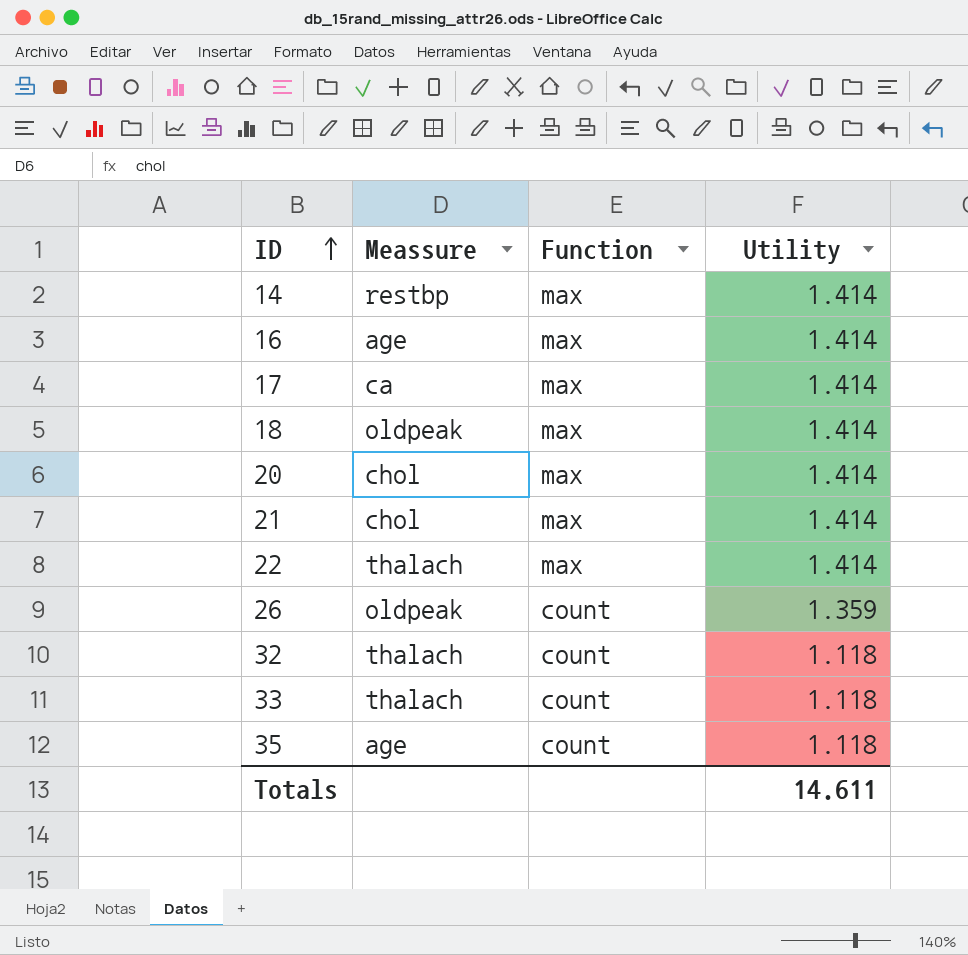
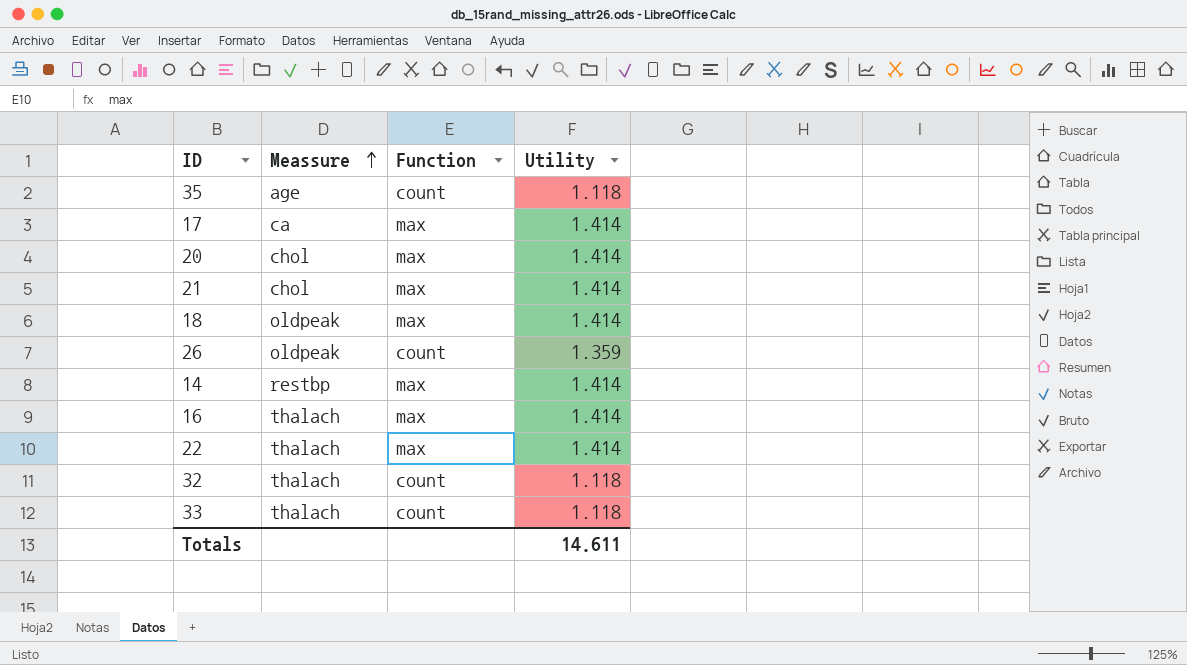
row order: ID ascending -> Meassure ascending
16 | Meassure: age -> thalach

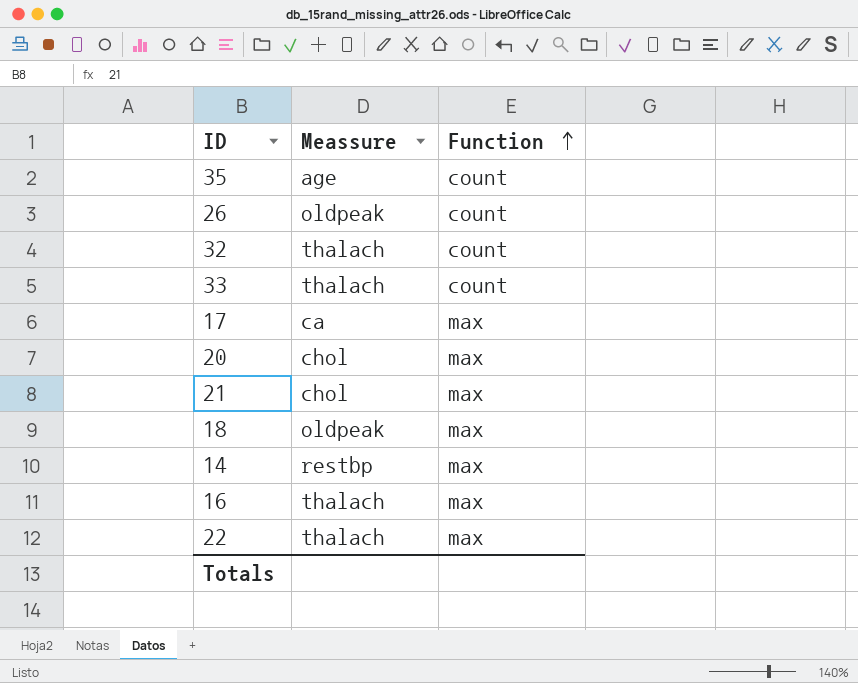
row order: Meassure ascending -> Function ascending
column Utility | position: 4 -> none

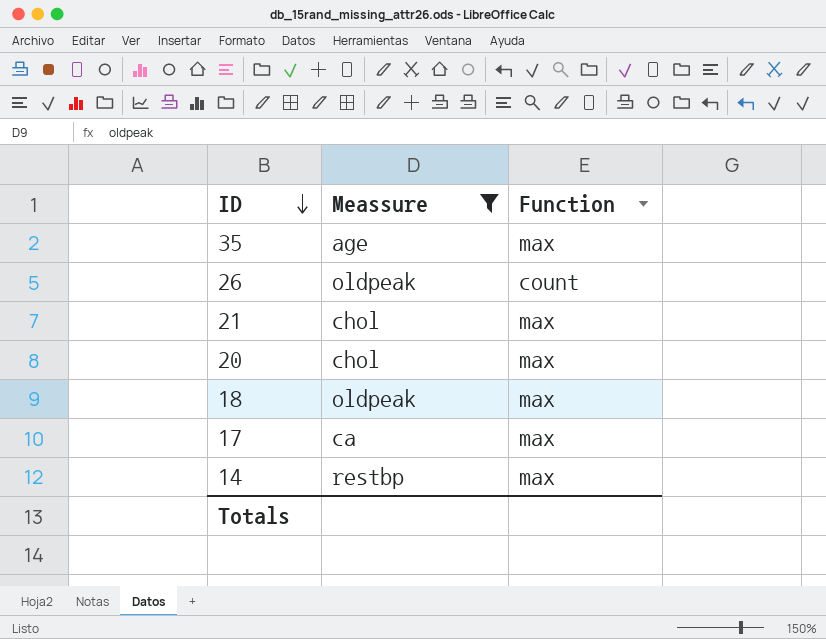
filter: none -> Meassure != thalach
row order: Function ascending -> ID descending
35 | Function: count -> max

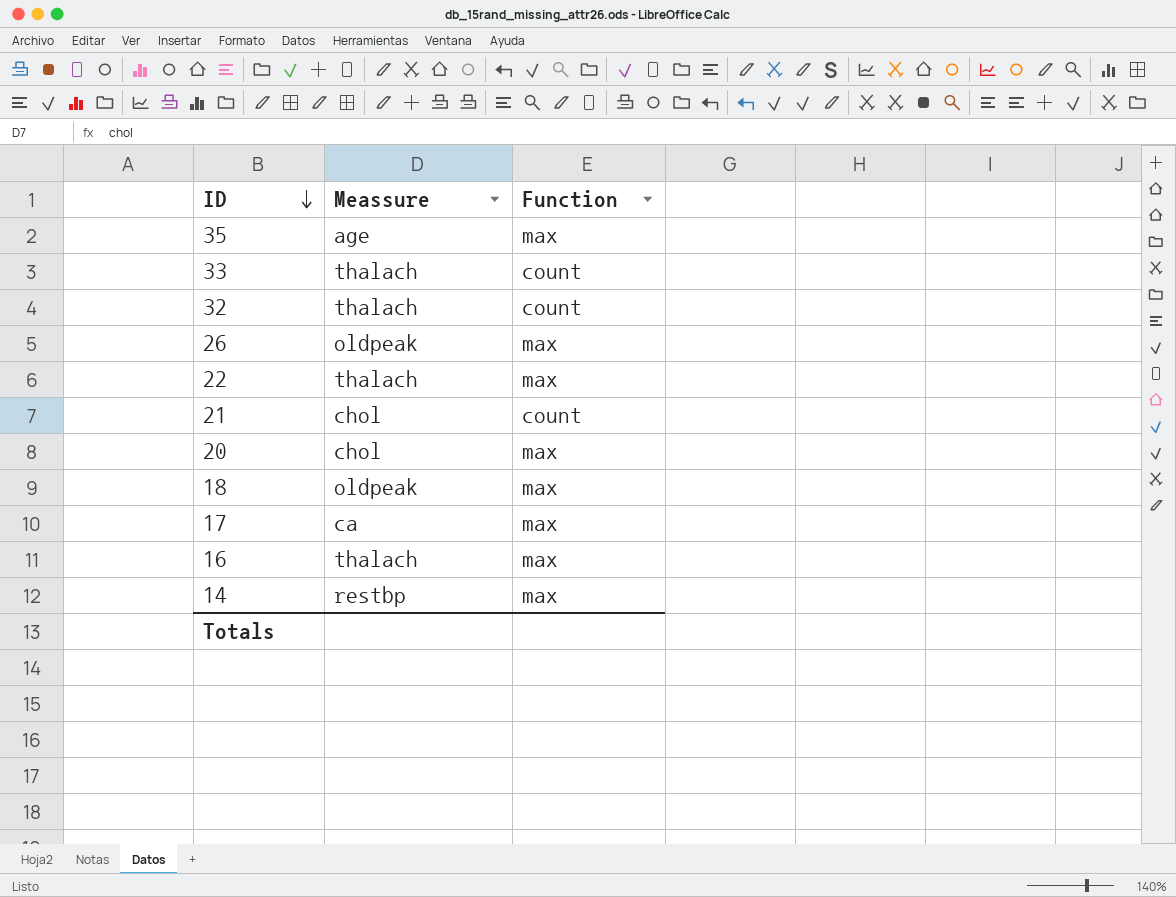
filter: Meassure != thalach -> none
26 | Function: count -> max
21 | Function: max -> count

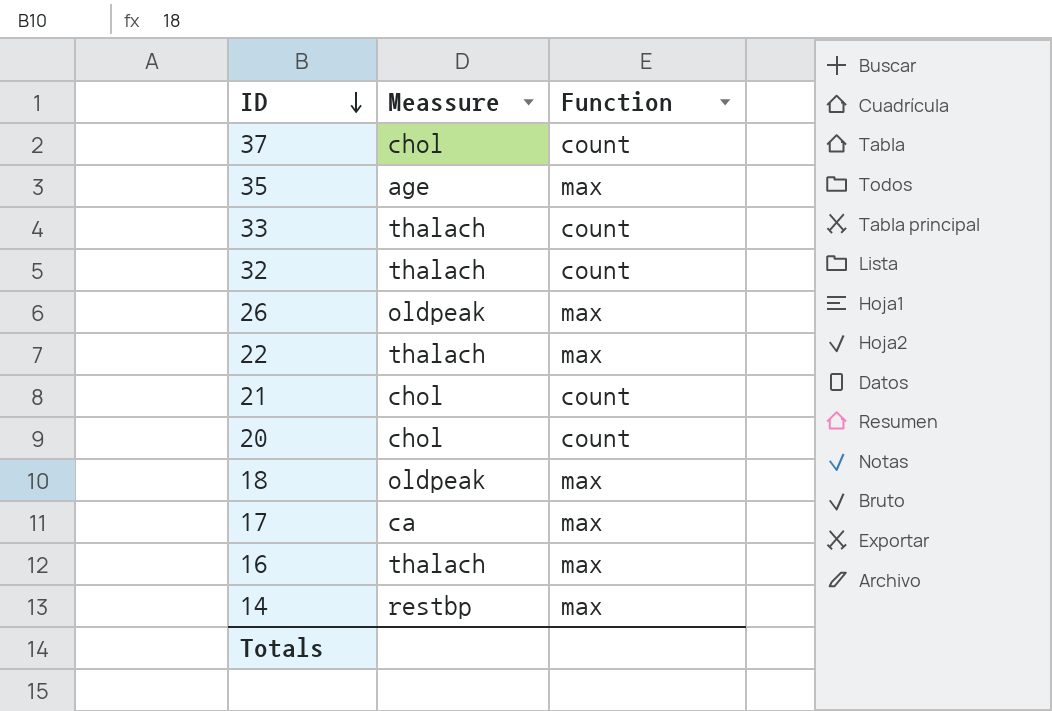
row 37: none -> chol | count
20 | Function: max -> count

